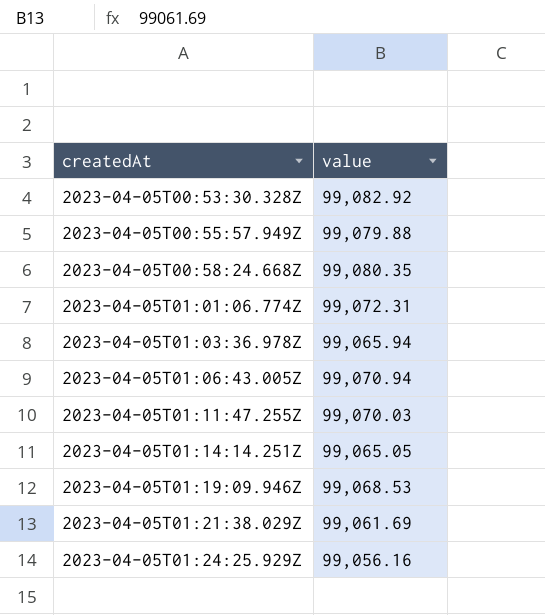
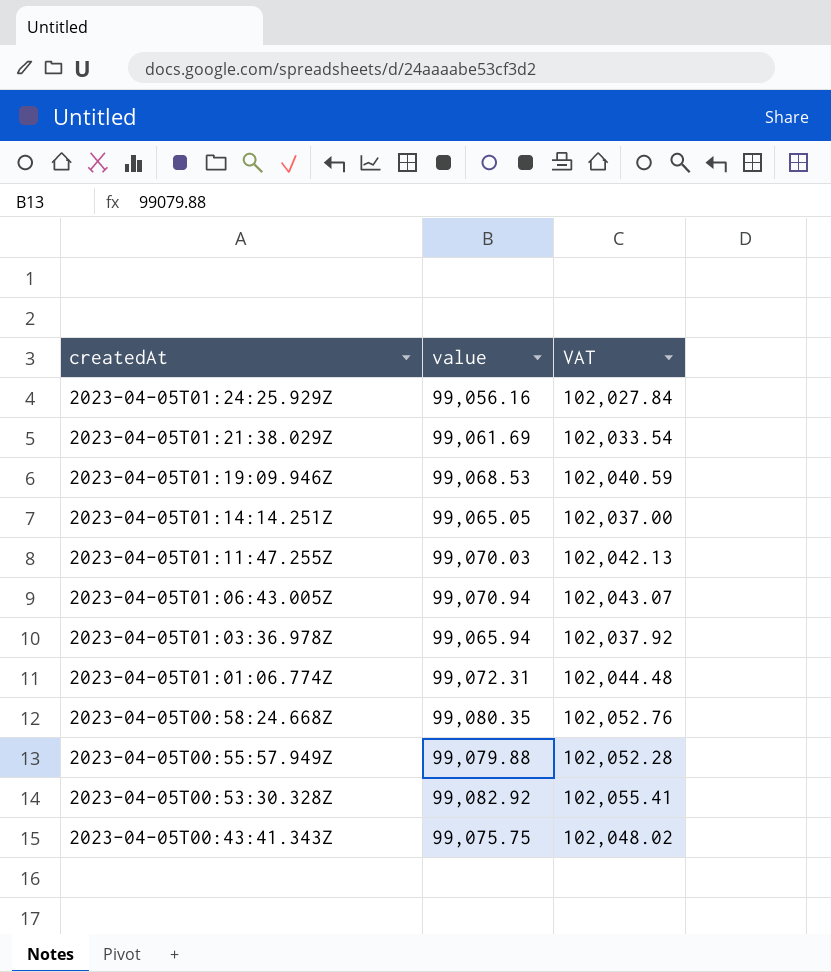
row order: createdAt ascending -> createdAt descending
column VAT | formula: none -> [value] * 1.03
row 2023-04-05T00:43:41.343Z: none -> 99,075.75 | 102,048.02

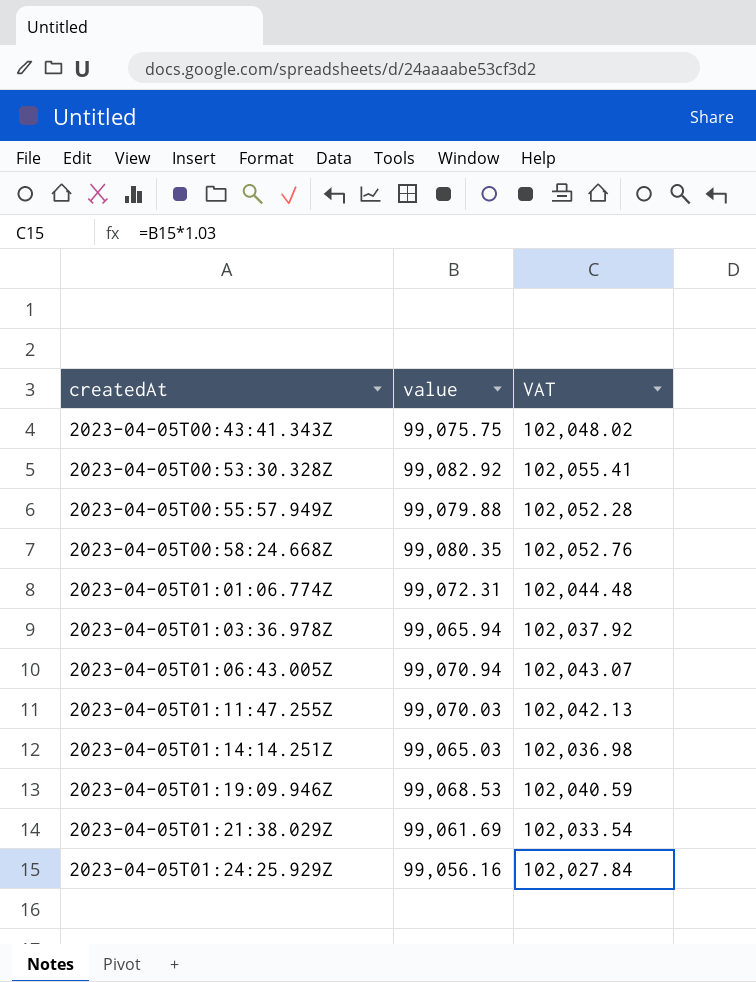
row order: createdAt descending -> createdAt ascending
2023-04-05T01:14:14.251Z | value: 99,065.05 -> 99,065.03
2023-04-05T01:14:14.251Z | VAT: 102,037.00 -> 102,036.98

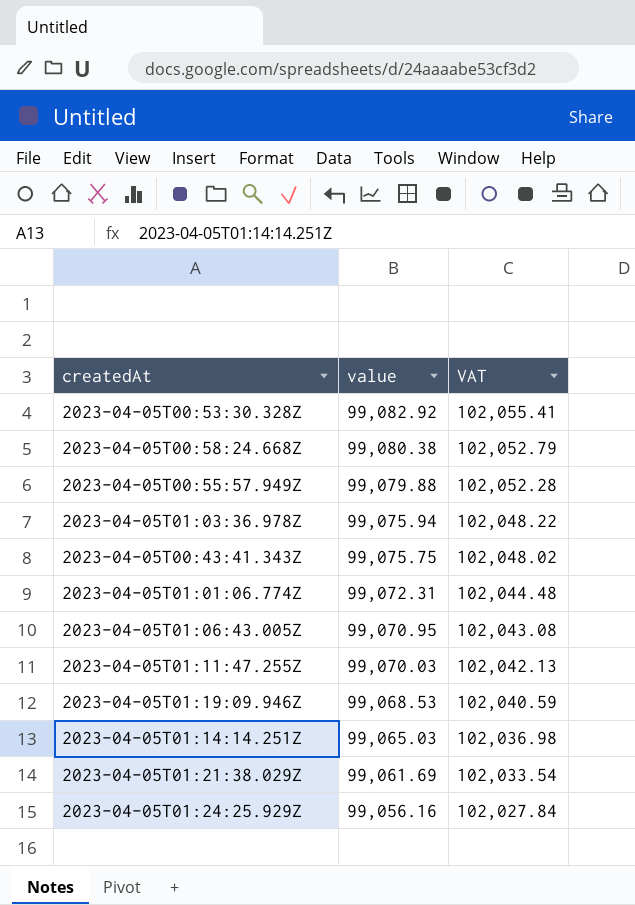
row order: createdAt ascending -> value descending
2023-04-05T00:58:24.668Z | value: 99,080.35 -> 99,080.38
2023-04-05T00:58:24.668Z | VAT: 102,052.76 -> 102,052.79
2023-04-05T01:03:36.978Z | value: 99,065.94 -> 99,075.94
2023-04-05T01:03:36.978Z | VAT: 102,037.92 -> 102,048.22
2023-04-05T01:06:43.005Z | value: 99,070.94 -> 99,070.95
2023-04-05T01:06:43.005Z | VAT: 102,043.07 -> 102,043.08

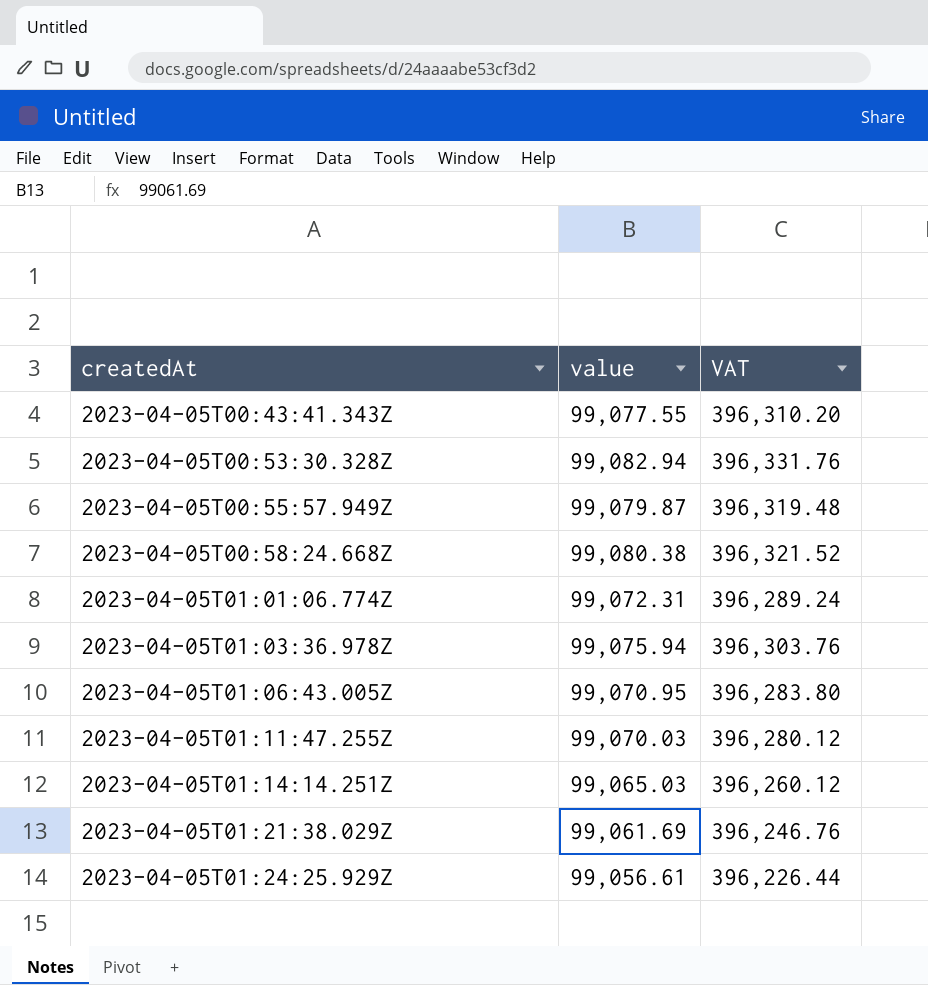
row order: value descending -> createdAt ascending
column VAT | formula: [value] * 1.03 -> [value] * 4
row 2023-04-05T01:19:09.946Z: 99,068.53 | 102,040.59 -> none
2023-04-05T00:43:41.343Z | value: 99,075.75 -> 99,077.55
2023-04-05T00:53:30.328Z | value: 99,082.92 -> 99,082.94
2023-04-05T00:55:57.949Z | value: 99,079.88 -> 99,079.87
2023-04-05T01:24:25.929Z | value: 99,056.16 -> 99,056.61

